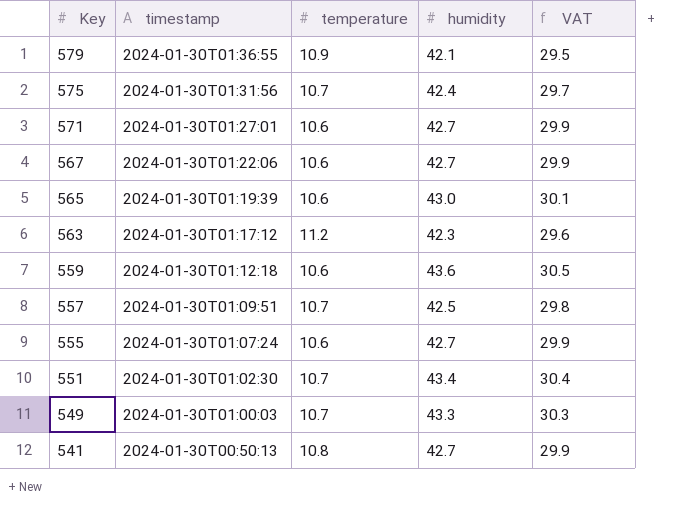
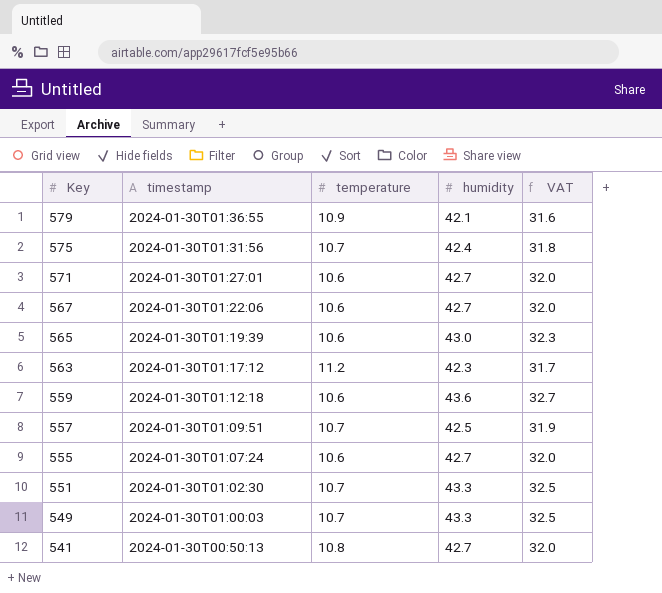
column VAT | formula: [humidity] * 0.7 -> [humidity] * 0.75
551 | humidity: 43.4 -> 43.3

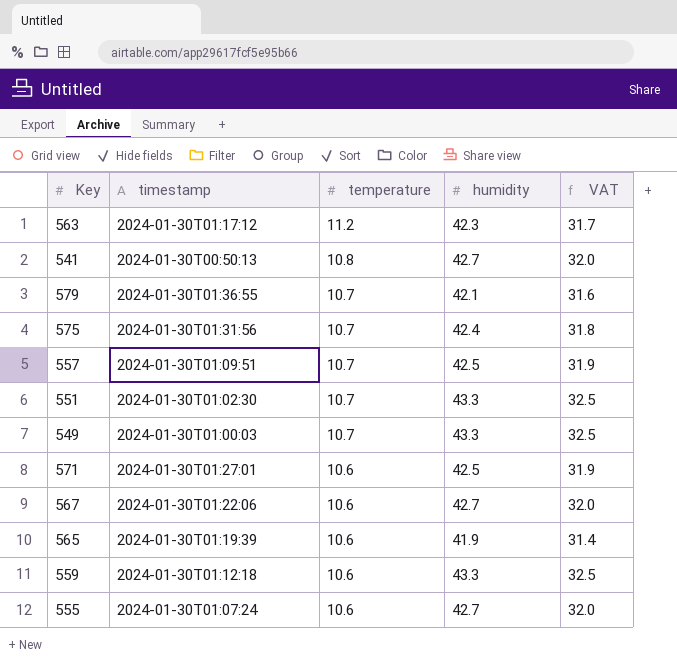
row order: Key descending -> temperature descending
579 | temperature: 10.9 -> 10.7
571 | humidity: 42.7 -> 42.5
571 | VAT: 32.0 -> 31.9
565 | humidity: 43.0 -> 41.9
565 | VAT: 32.3 -> 31.4
559 | humidity: 43.6 -> 43.3
559 | VAT: 32.7 -> 32.5

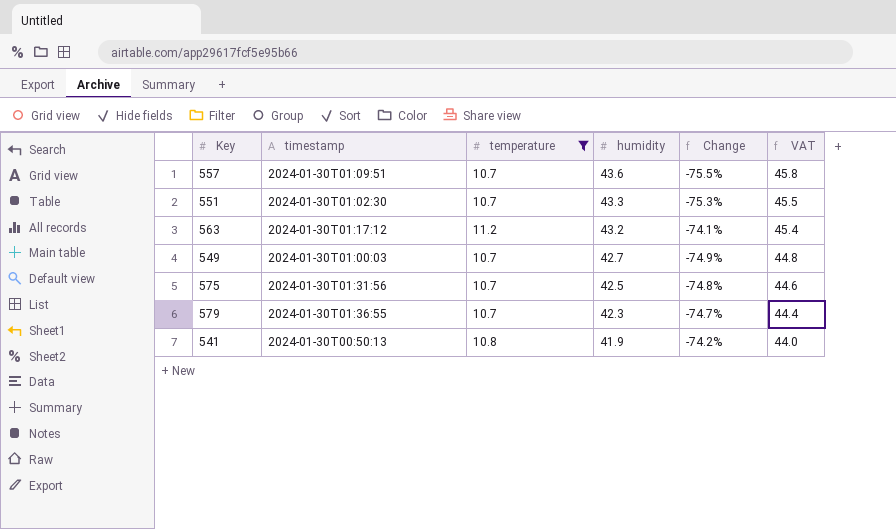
filter: none -> temperature != 10.6
row order: temperature descending -> humidity descending
column Change | formula: none -> ([temperature] - [humidity]) / [humidity]
column VAT | formula: [humidity] * 0.75 -> [humidity] * 1.05
557 | humidity: 42.5 -> 43.6
563 | humidity: 42.3 -> 43.2
549 | humidity: 43.3 -> 42.7
575 | humidity: 42.4 -> 42.5
579 | humidity: 42.1 -> 42.3
541 | humidity: 42.7 -> 41.9

